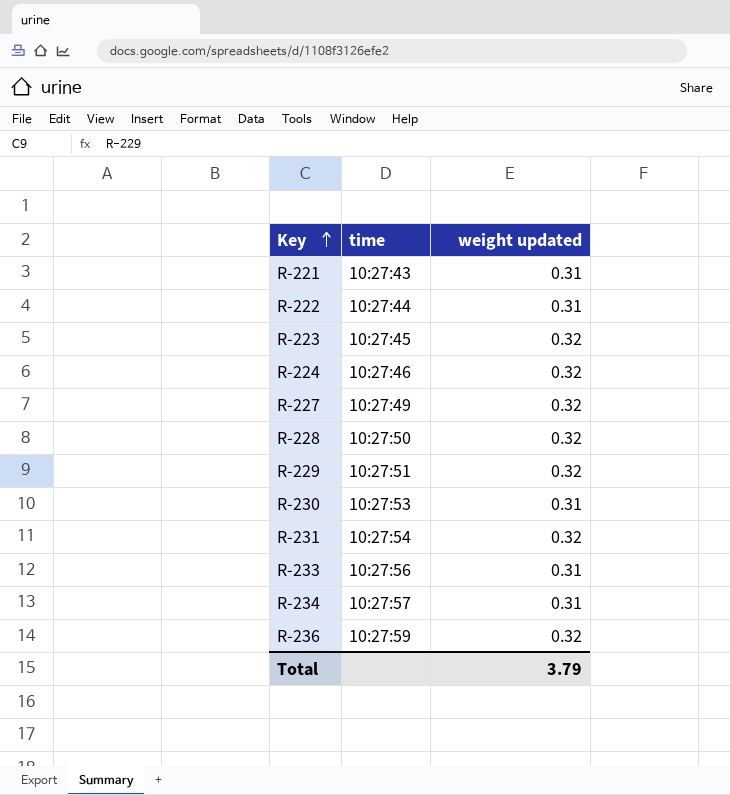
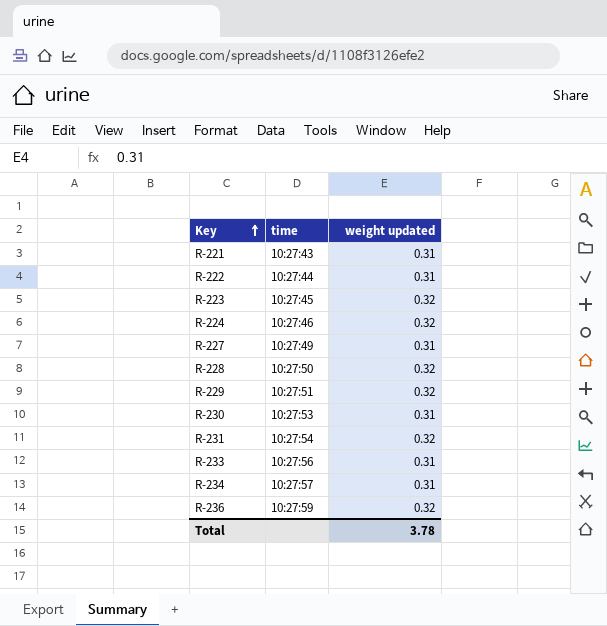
R-227 | weight updated: 0.32 -> 0.31
Total | weight updated: 3.79 -> 3.78

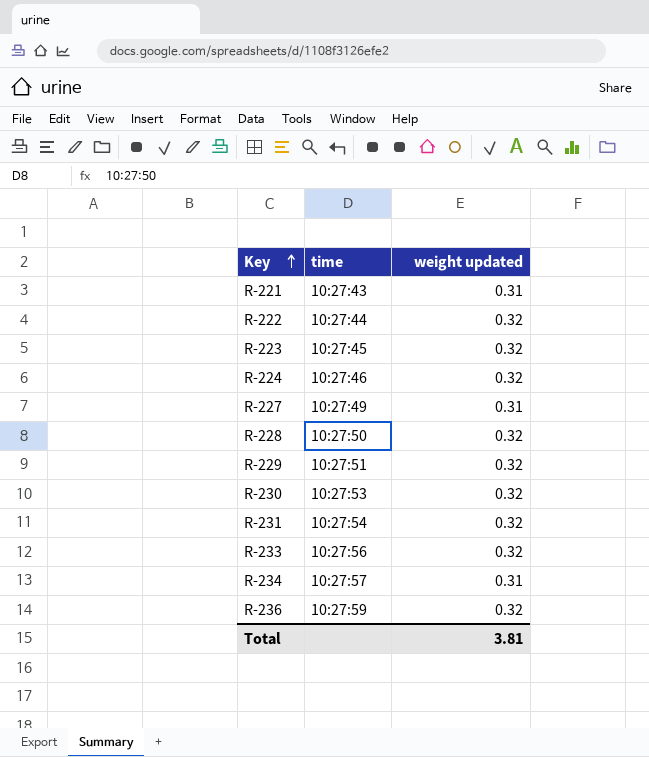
R-222 | weight updated: 0.31 -> 0.32
R-230 | weight updated: 0.31 -> 0.32
R-233 | weight updated: 0.31 -> 0.32
Total | weight updated: 3.78 -> 3.81

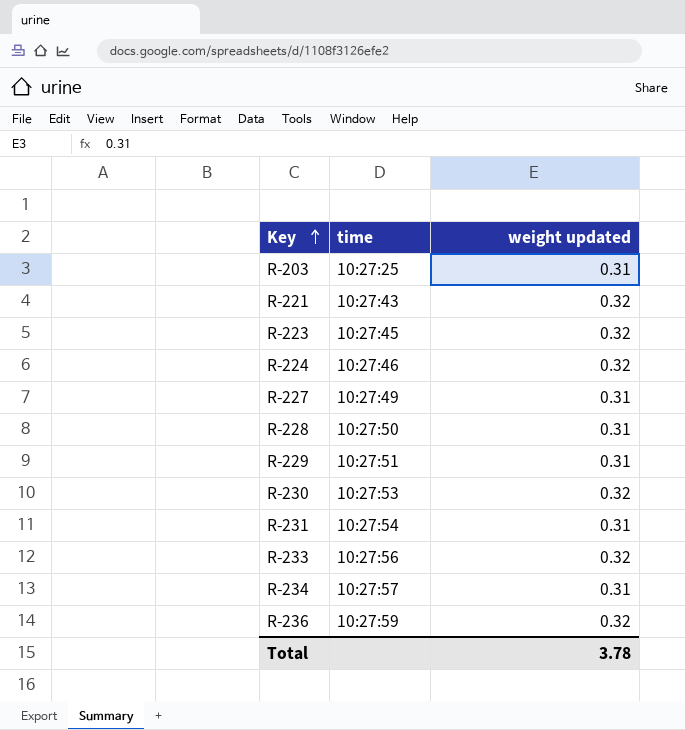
row R-222: 10:27:44 | 0.32 -> none
row R-203: none -> 10:27:25 | 0.31
R-221 | weight updated: 0.31 -> 0.32
R-228 | weight updated: 0.32 -> 0.31
R-229 | weight updated: 0.32 -> 0.31
R-231 | weight updated: 0.32 -> 0.31
Total | weight updated: 3.81 -> 3.78

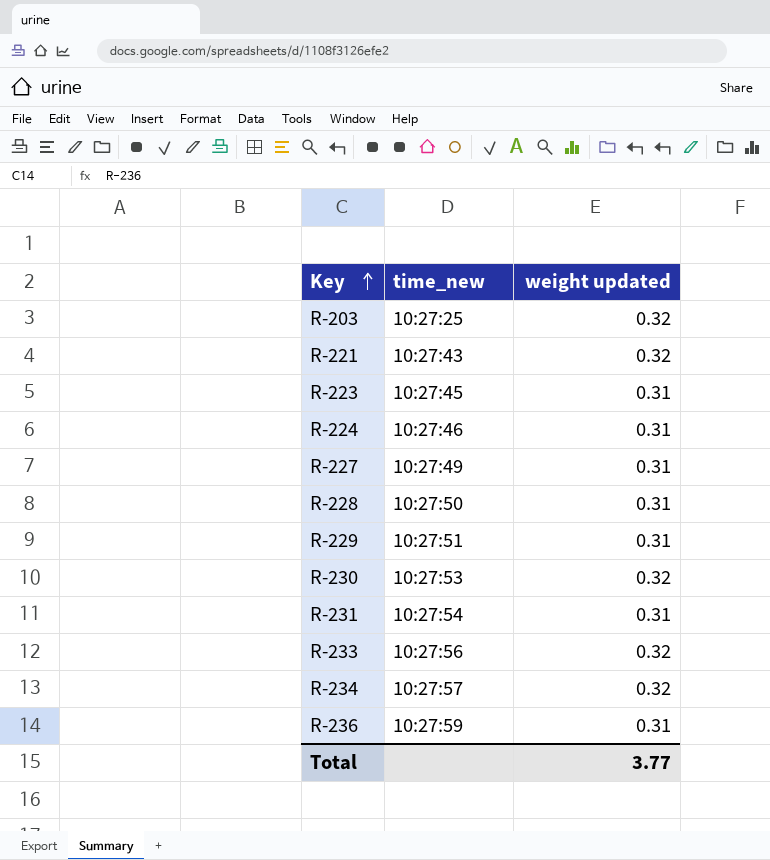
column name: time -> time_new
R-203 | weight updated: 0.31 -> 0.32
R-223 | weight updated: 0.32 -> 0.31
R-224 | weight updated: 0.32 -> 0.31
R-234 | weight updated: 0.31 -> 0.32
R-236 | weight updated: 0.32 -> 0.31
Total | weight updated: 3.78 -> 3.77

